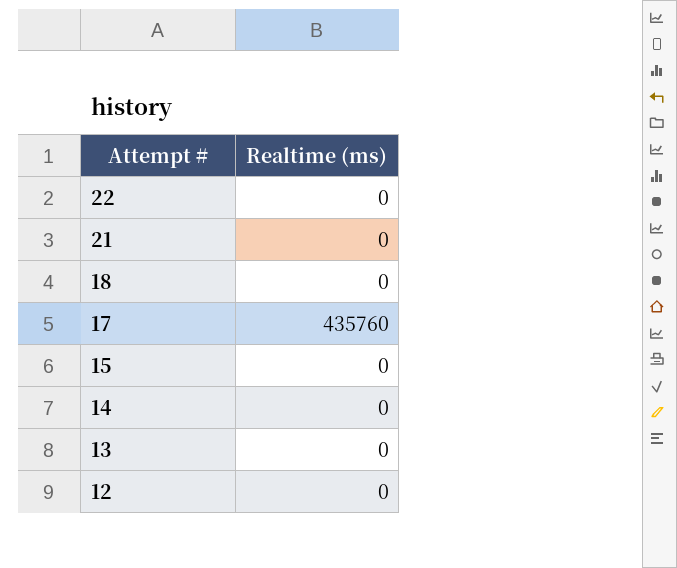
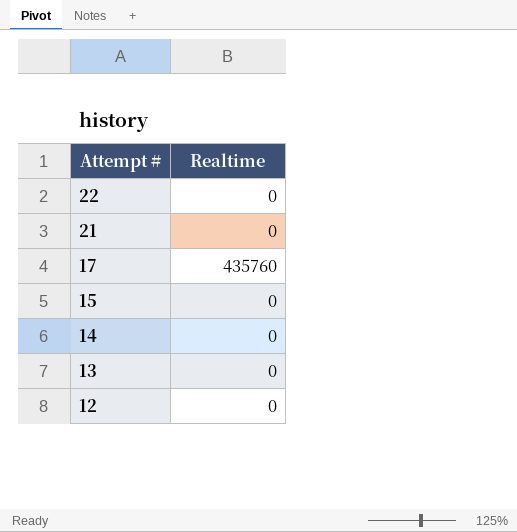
column name: Realtime (ms) -> Realtime
row 18: 0 -> none

